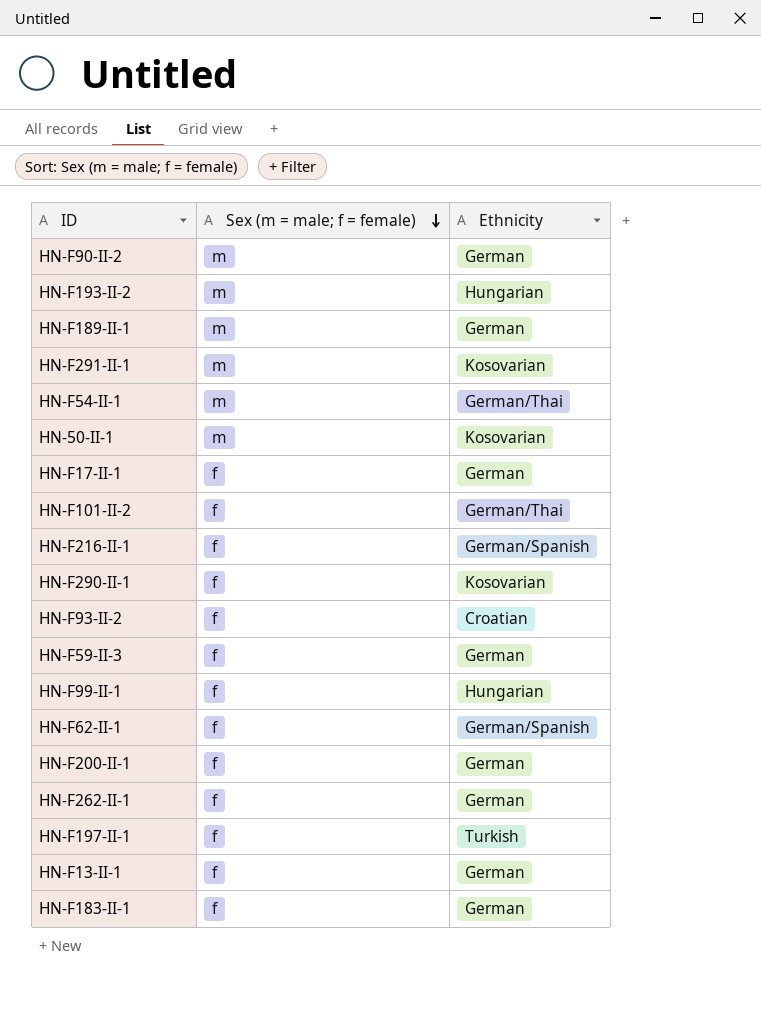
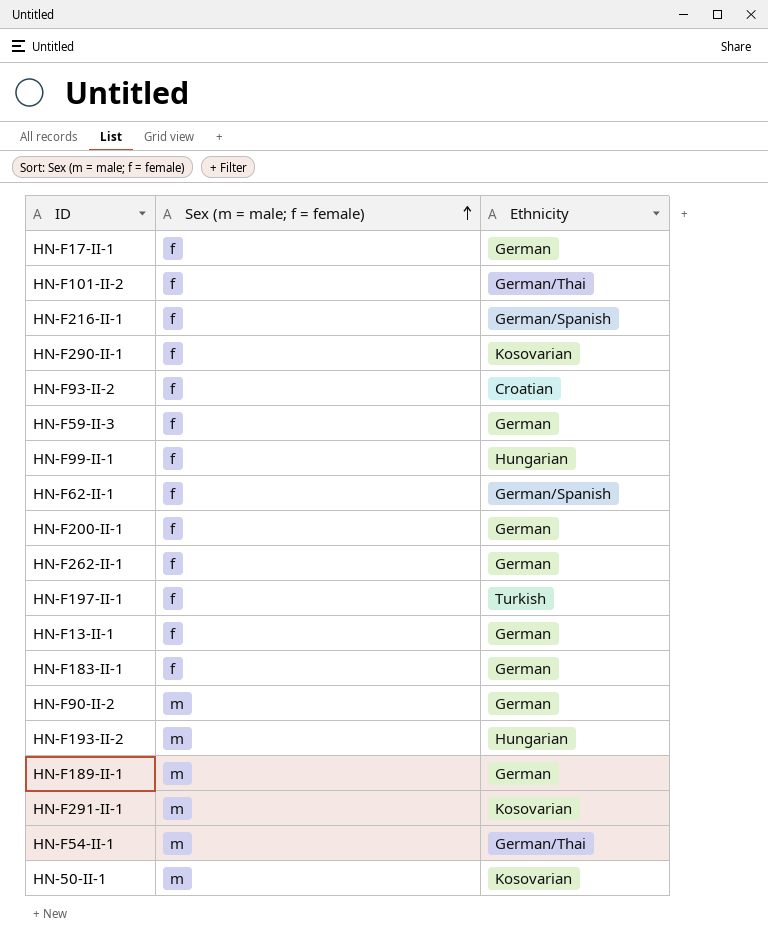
row order: Sex (m = male; f = female) descending -> Sex (m = male; f = female) ascending

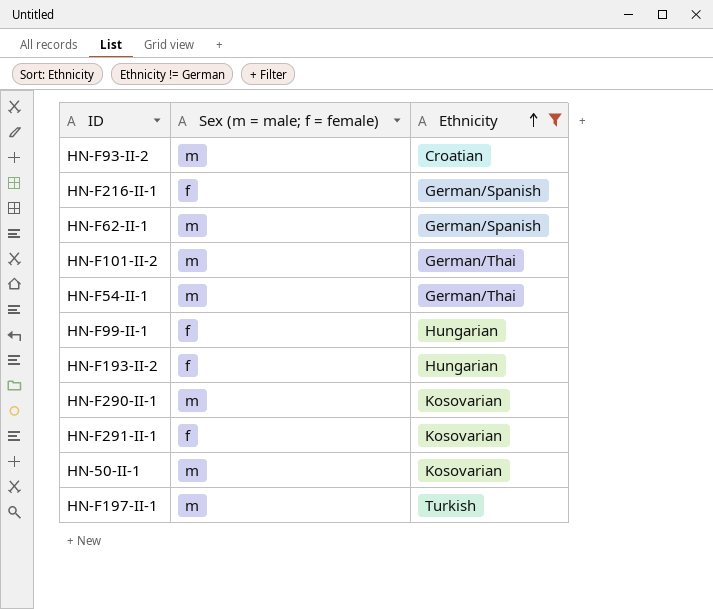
filter: none -> Ethnicity != German
row order: Sex (m = male; f = female) ascending -> Ethnicity ascending
HN-F93-II-2 | Sex (m = male; f = female): f -> m
HN-F62-II-1 | Sex (m = male; f = female): f -> m
HN-F101-II-2 | Sex (m = male; f = female): f -> m
HN-F193-II-2 | Sex (m = male; f = female): m -> f
HN-F290-II-1 | Sex (m = male; f = female): f -> m
HN-F291-II-1 | Sex (m = male; f = female): m -> f
HN-F197-II-1 | Sex (m = male; f = female): f -> m

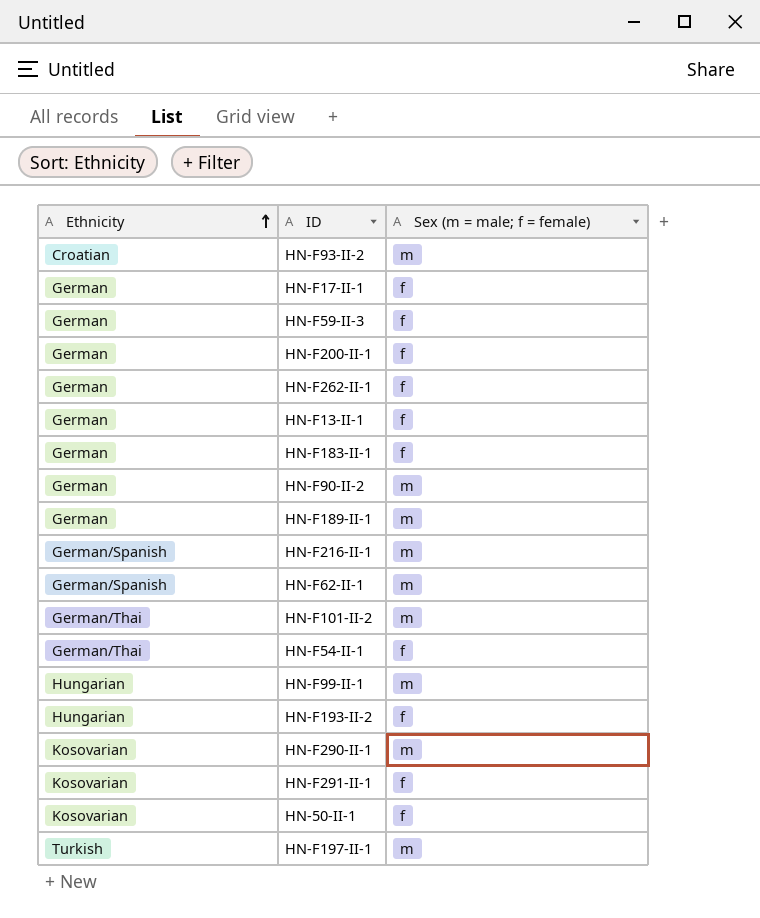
filter: Ethnicity != German -> none
column Ethnicity | position: 3 -> 1
HN-F216-II-1 | Sex (m = male; f = female): f -> m
HN-F54-II-1 | Sex (m = male; f = female): m -> f
HN-F99-II-1 | Sex (m = male; f = female): f -> m
HN-50-II-1 | Sex (m = male; f = female): m -> f

